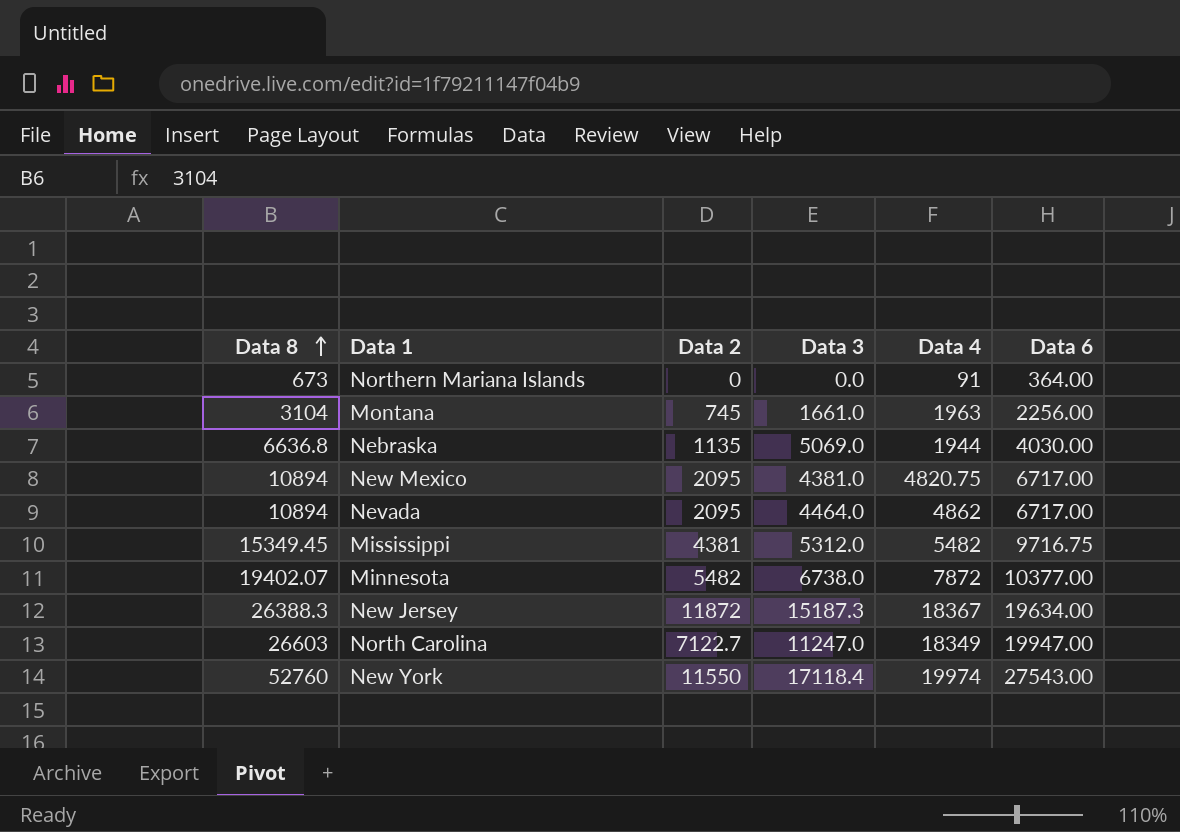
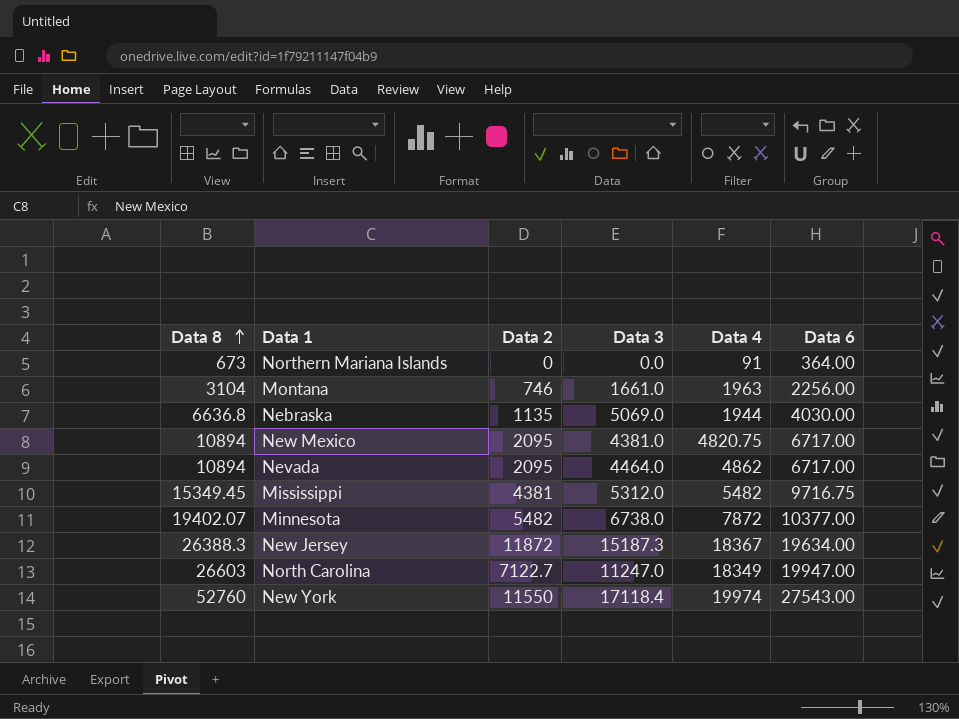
Montana | Data 2: 745 -> 746

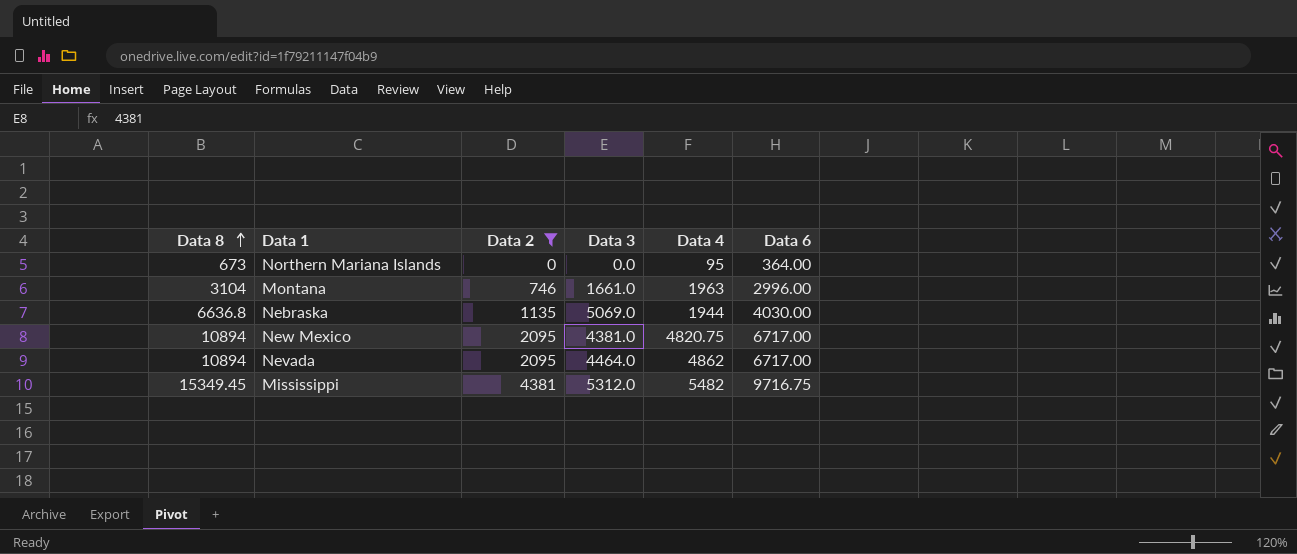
filter: none -> Data 2 <= 4381
Northern Mariana Islands | Data 4: 91 -> 95
Montana | Data 6: 2256.00 -> 2996.00

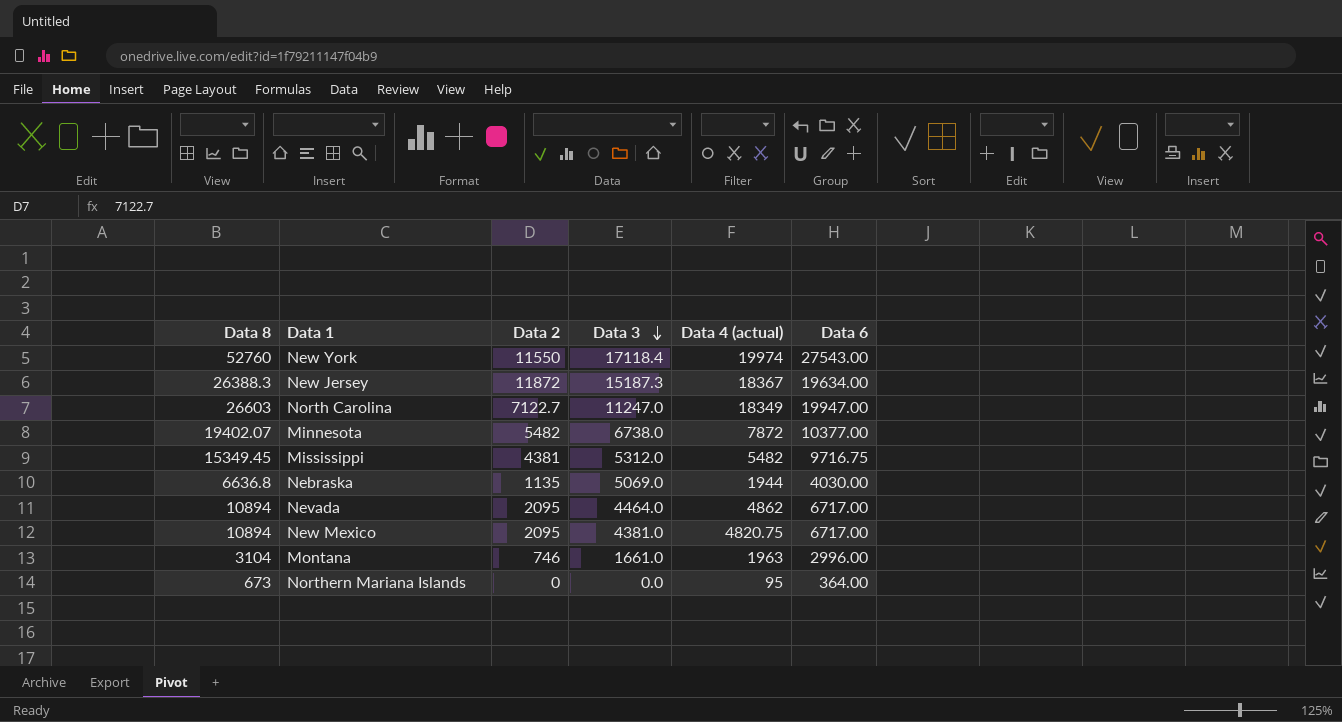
filter: Data 2 <= 4381 -> none
row order: Data 8 ascending -> Data 3 descending
column name: Data 4 -> Data 4 (actual)

